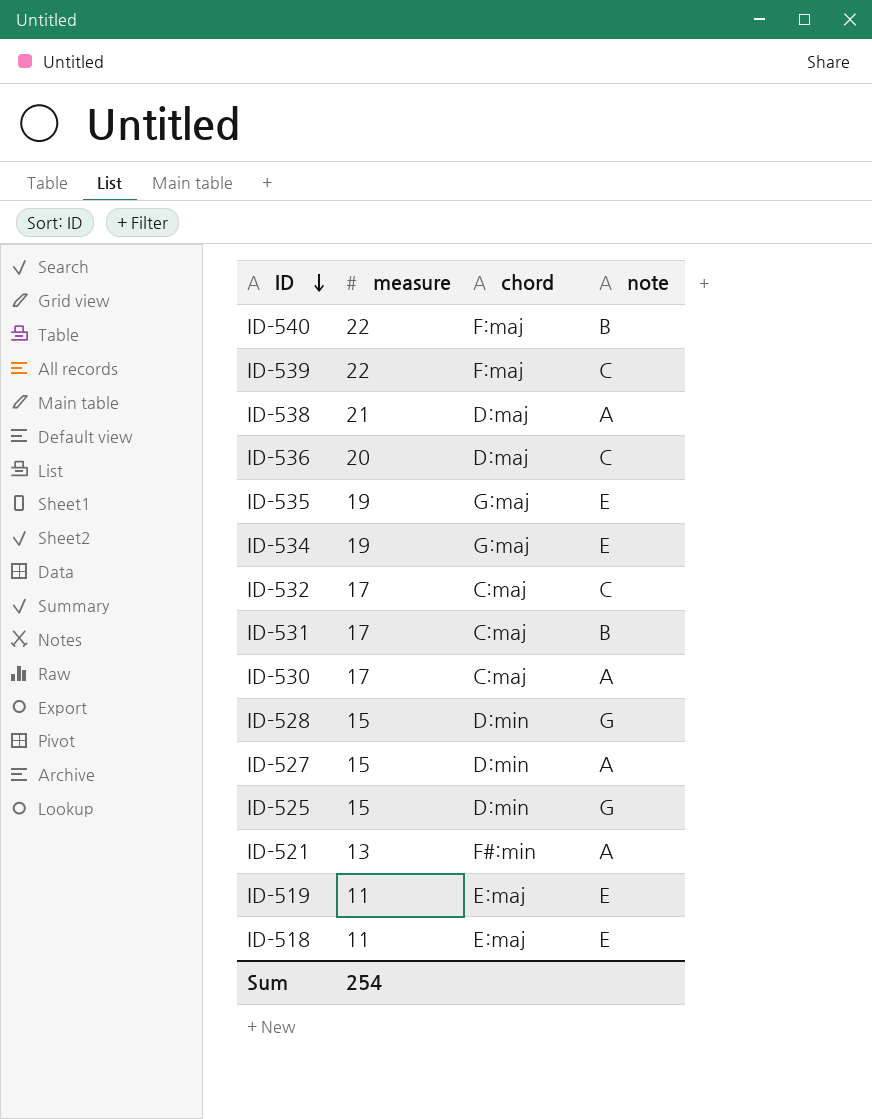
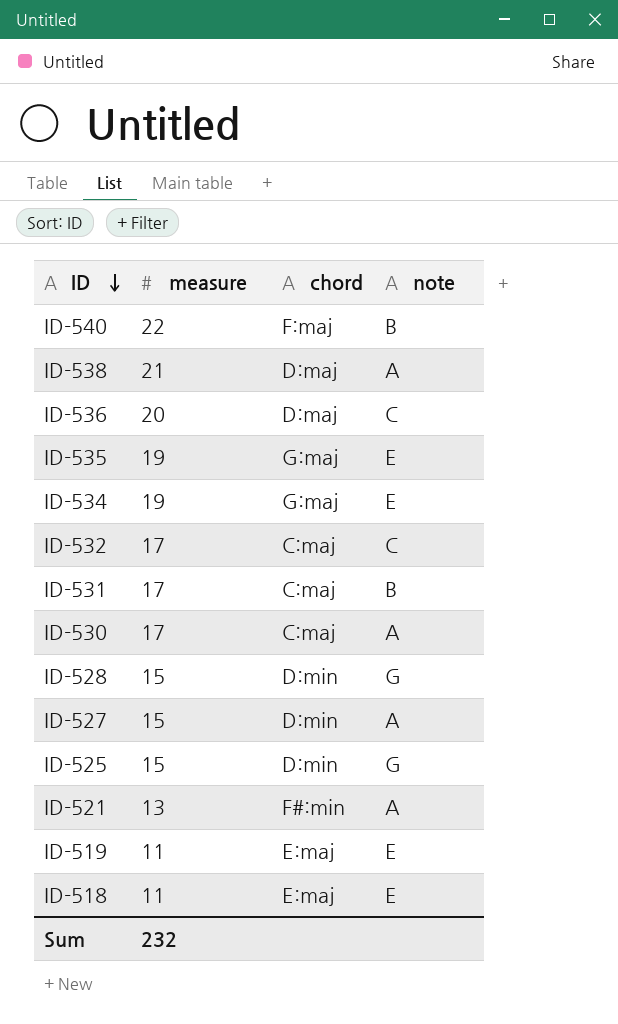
row ID-539: 22 | F:maj | C -> none
Sum | measure: 254 -> 232

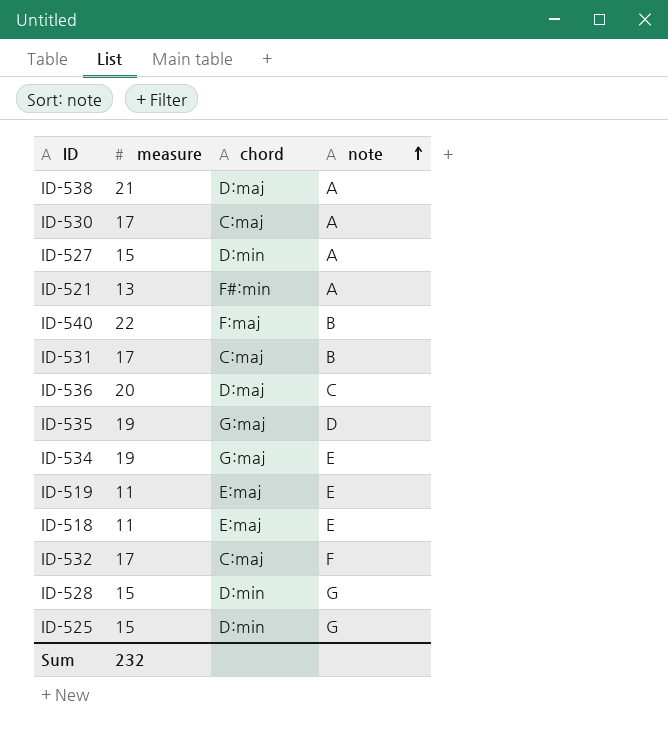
row order: ID descending -> note ascending
ID-535 | note: E -> D
ID-532 | note: C -> F

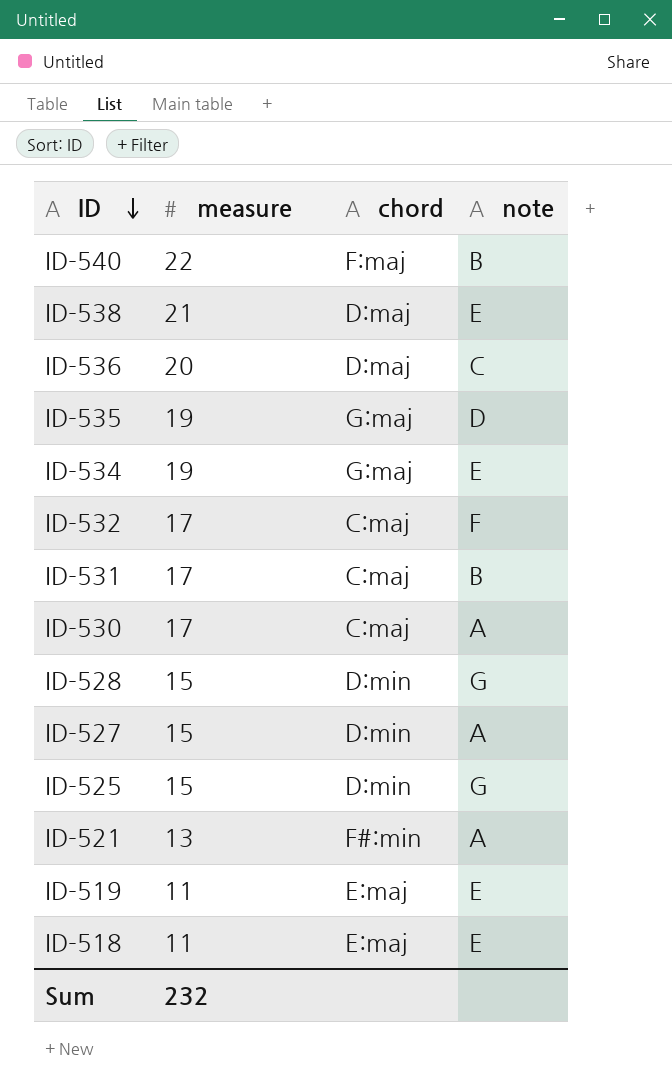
row order: note ascending -> ID descending
ID-538 | note: A -> E

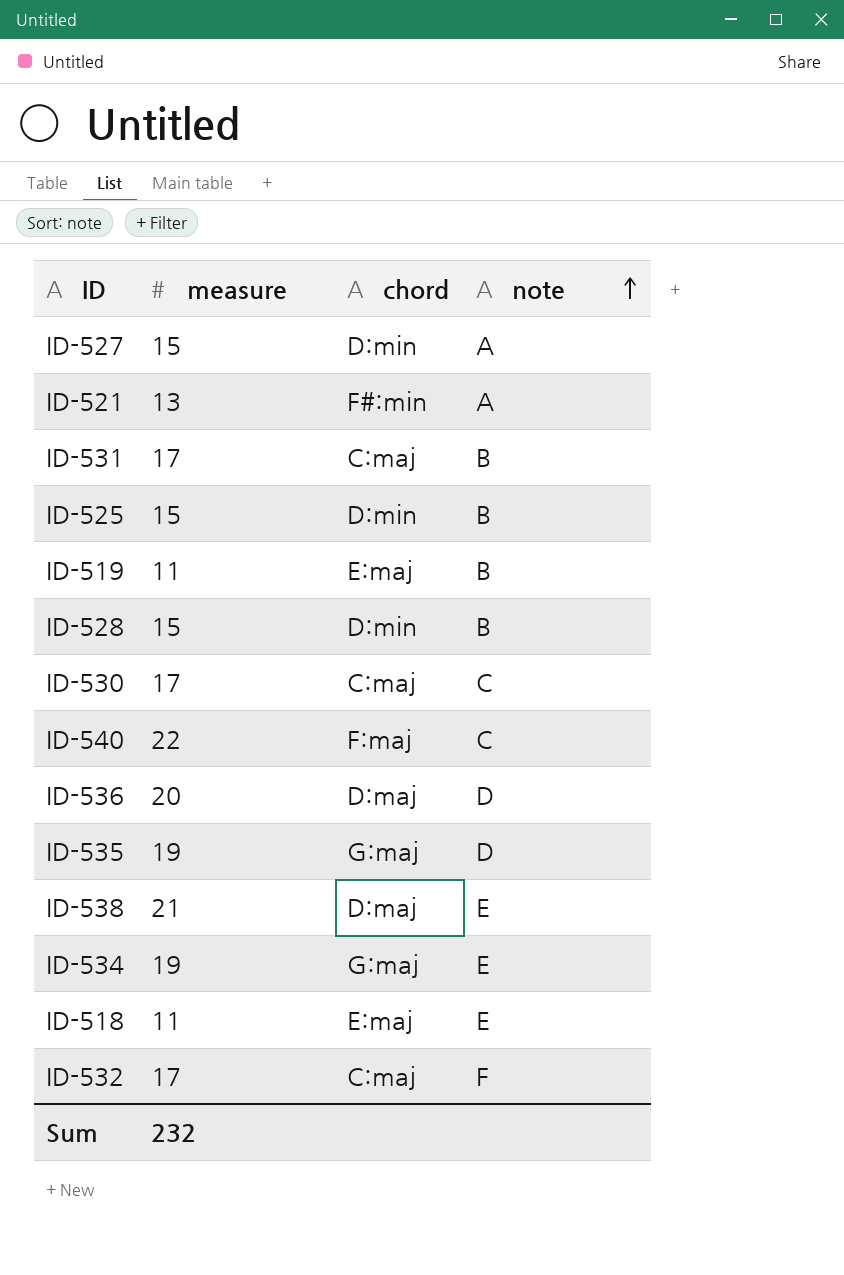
row order: ID descending -> note ascending
ID-525 | note: G -> B
ID-519 | note: E -> B
ID-528 | note: G -> B
ID-530 | note: A -> C
ID-540 | note: B -> C
ID-536 | note: C -> D

